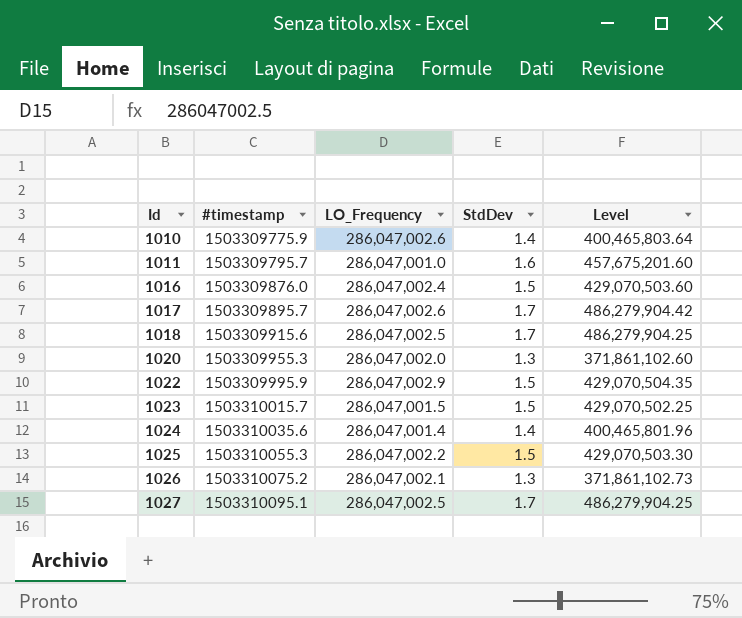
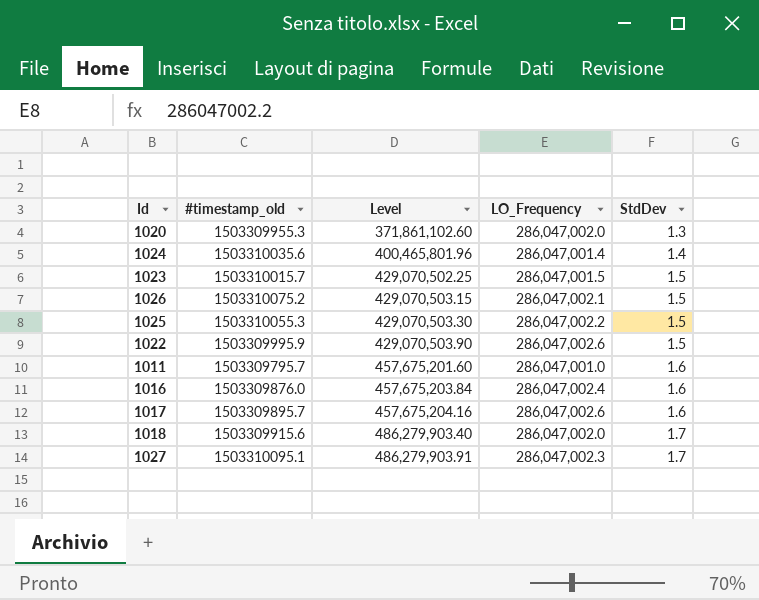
row order: Id ascending -> Level ascending
column name: #timestamp -> #timestamp_old
column Level | position: 5 -> 3
row 1010: 1503309775.9 | 286,047,002.6 | 1.4 | 400,465,803.64 -> none
1026 | Level: 371,861,102.73 -> 429,070,503.15
1026 | StdDev: 1.3 -> 1.5
1022 | Level: 429,070,504.35 -> 429,070,503.90
1022 | LO_Frequency: 286,047,002.9 -> 286,047,002.6
1016 | Level: 429,070,503.60 -> 457,675,203.84
1016 | StdDev: 1.5 -> 1.6
1017 | Level: 486,279,904.42 -> 457,675,204.16
1017 | StdDev: 1.7 -> 1.6
1018 | Level: 486,279,904.25 -> 486,279,903.40
1018 | LO_Frequency: 286,047,002.5 -> 286,047,002.0
1027 | Level: 486,279,904.25 -> 486,279,903.91
1027 | LO_Frequency: 286,047,002.5 -> 286,047,002.3

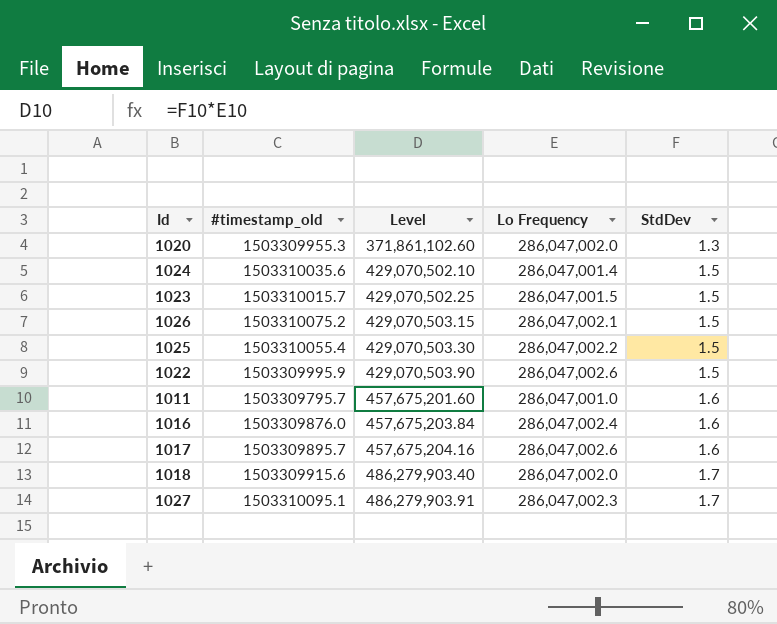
column name: LO_Frequency -> Lo Frequency
1024 | Level: 400,465,801.96 -> 429,070,502.10
1024 | StdDev: 1.4 -> 1.5
1025 | #timestamp_old: 1503310055.3 -> 1503310055.4

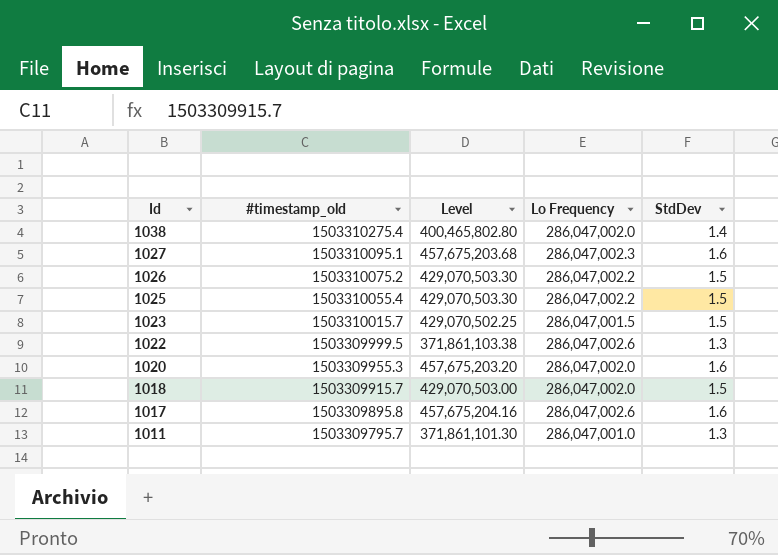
row order: Level ascending -> Id descending
row 1024: 1503310035.6 | 429,070,502.10 | 286,047,001.4 | 1.5 -> none
row 1016: 1503309876.0 | 457,675,203.84 | 286,047,002.4 | 1.6 -> none
row 1038: none -> 1503310275.4 | 400,465,802.80 | 286,047,002.0 | 1.4
1027 | Level: 486,279,903.91 -> 457,675,203.68
1027 | StdDev: 1.7 -> 1.6
1026 | Level: 429,070,503.15 -> 429,070,503.30
1026 | Lo Frequency: 286,047,002.1 -> 286,047,002.2
1022 | #timestamp_old: 1503309995.9 -> 1503309999.5
1022 | Level: 429,070,503.90 -> 371,861,103.38
1022 | StdDev: 1.5 -> 1.3
1020 | Level: 371,861,102.60 -> 457,675,203.20
1020 | StdDev: 1.3 -> 1.6
1018 | #timestamp_old: 1503309915.6 -> 1503309915.7
1018 | Level: 486,279,903.40 -> 429,070,503.00
1018 | StdDev: 1.7 -> 1.5
1017 | #timestamp_old: 1503309895.7 -> 1503309895.8
1011 | Level: 457,675,201.60 -> 371,861,101.30
1011 | StdDev: 1.6 -> 1.3

